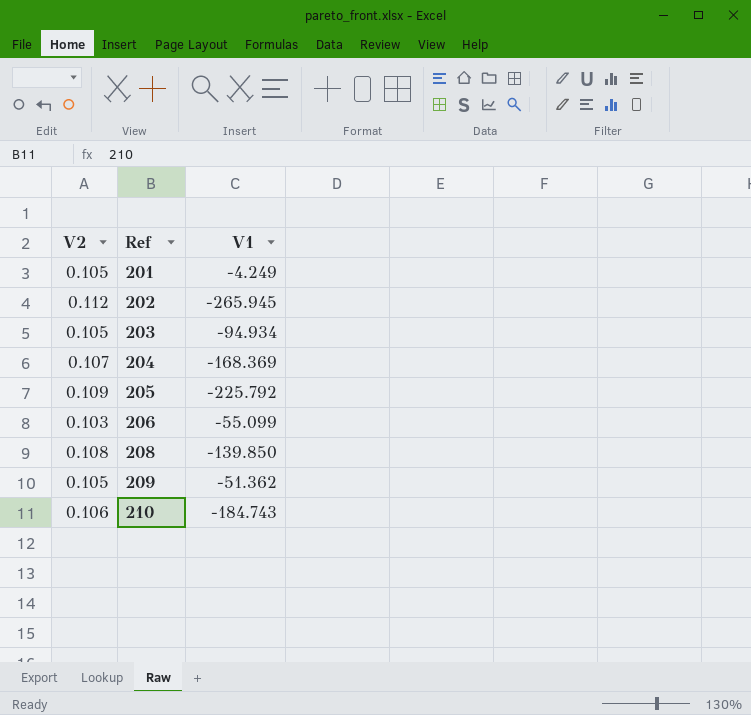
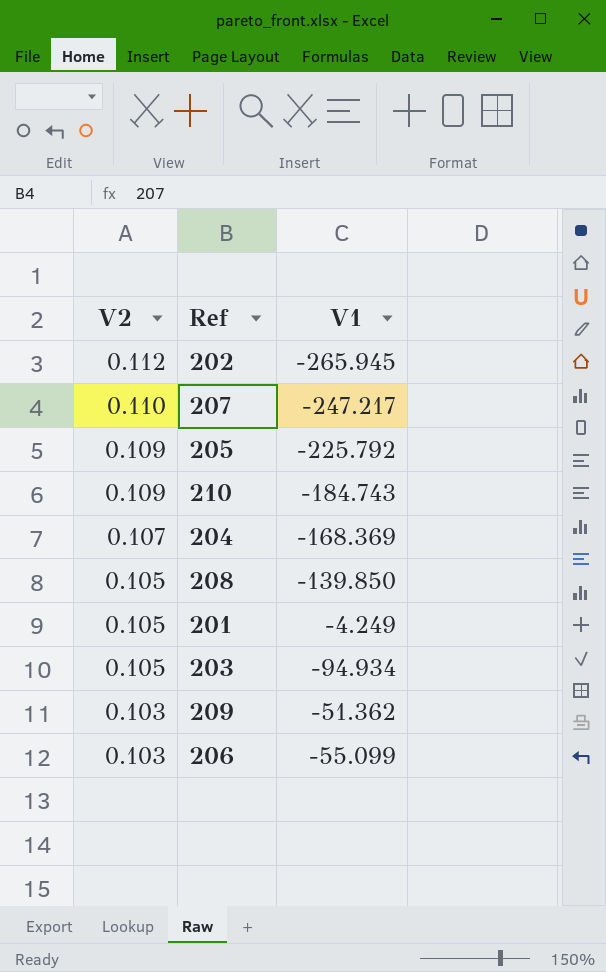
row order: Ref ascending -> V2 descending
row 207: none -> 0.110 | -247.217
210 | V2: 0.106 -> 0.109
208 | V2: 0.108 -> 0.105
209 | V2: 0.105 -> 0.103

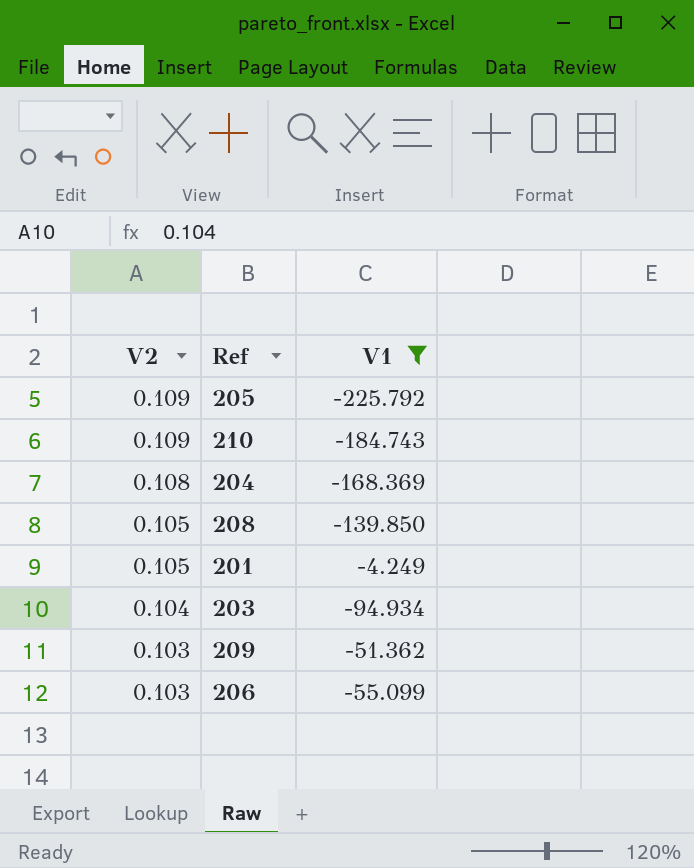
filter: none -> V1 >= -225.792
204 | V2: 0.107 -> 0.108
203 | V2: 0.105 -> 0.104

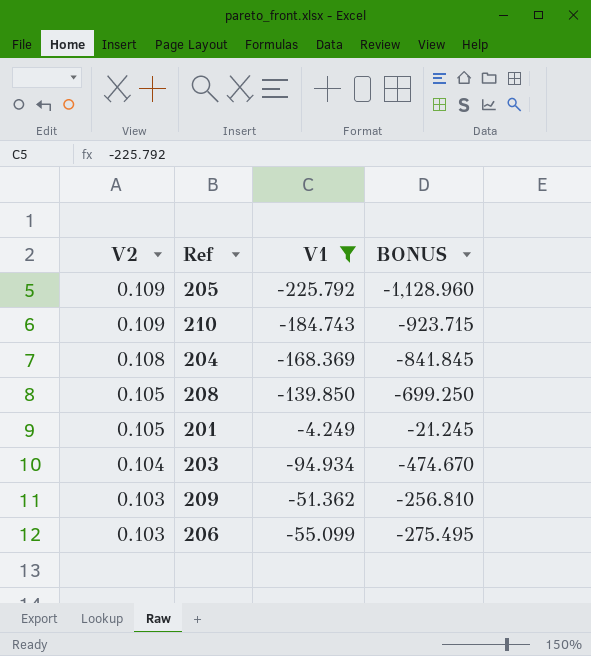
column BONUS | formula: none -> [V1] * 5

